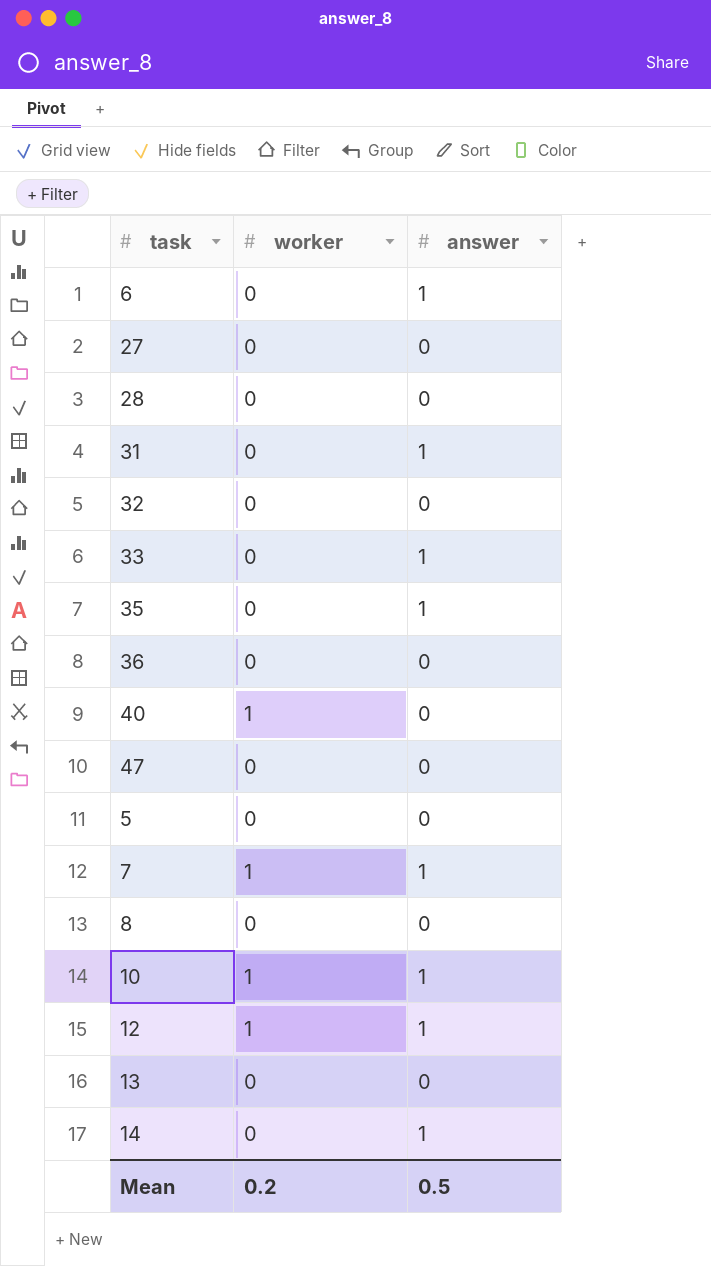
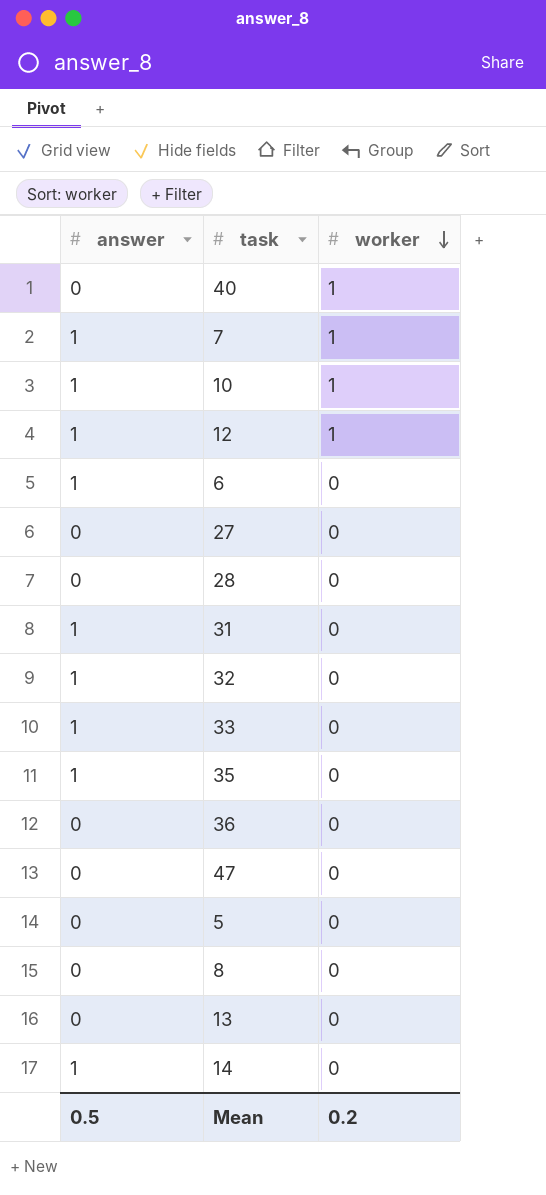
row order: none -> worker descending
column answer | position: 3 -> 1
32 | answer: 0 -> 1

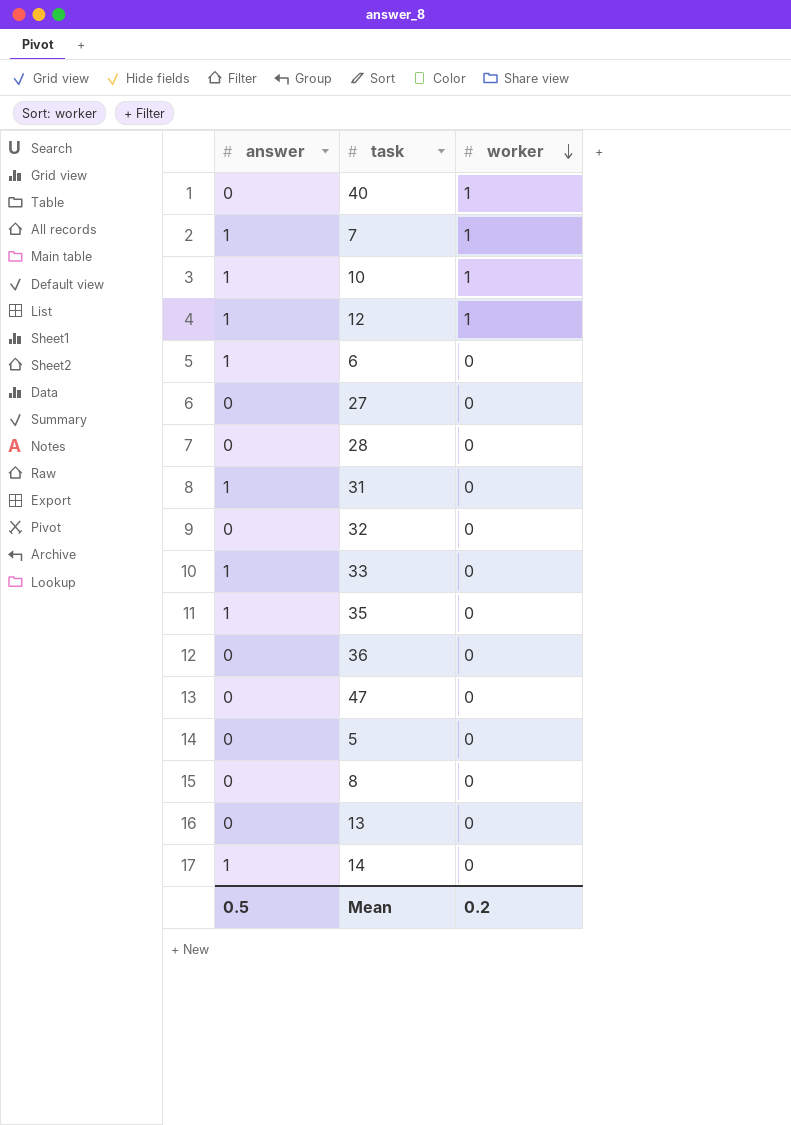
32 | answer: 1 -> 0

